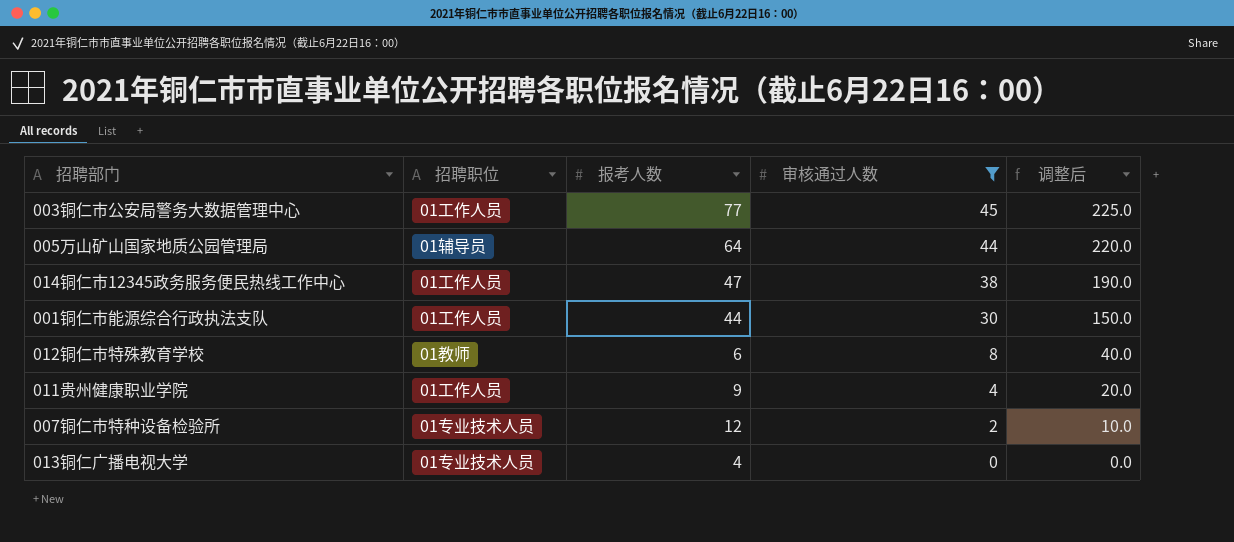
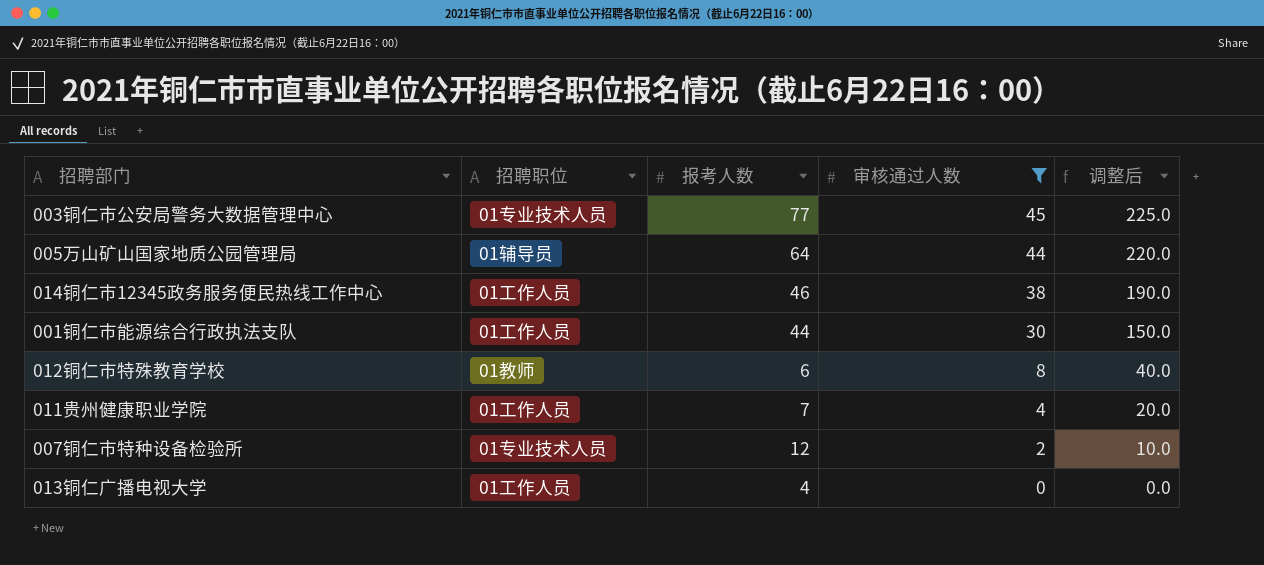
003铜仁市公安局警务大数据管理中心 | 招聘职位: 01工作人员 -> 01专业技术人员
014铜仁市12345政务服务便民热线工作中心 | 报考人数: 47 -> 46
011贵州健康职业学院 | 报考人数: 9 -> 7
013铜仁广播电视大学 | 招聘职位: 01专业技术人员 -> 01工作人员

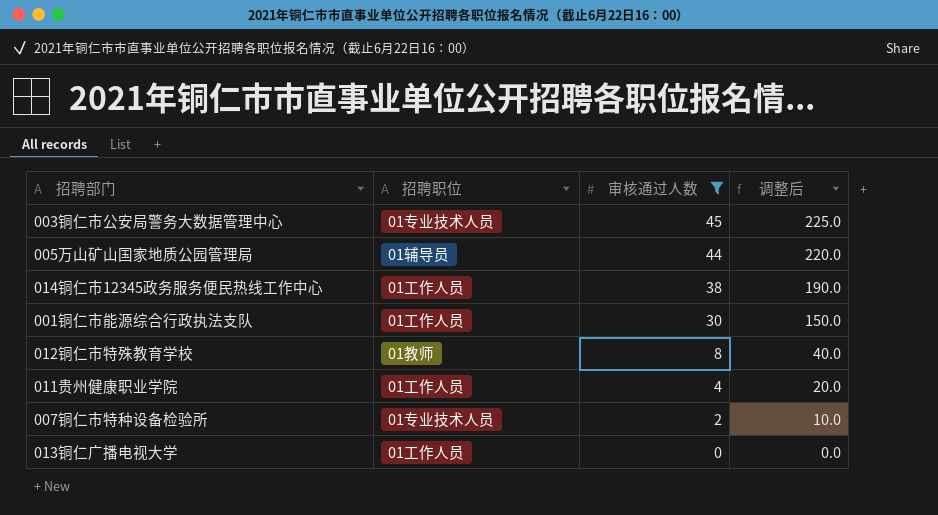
column 报考人数 | position: 3 -> none

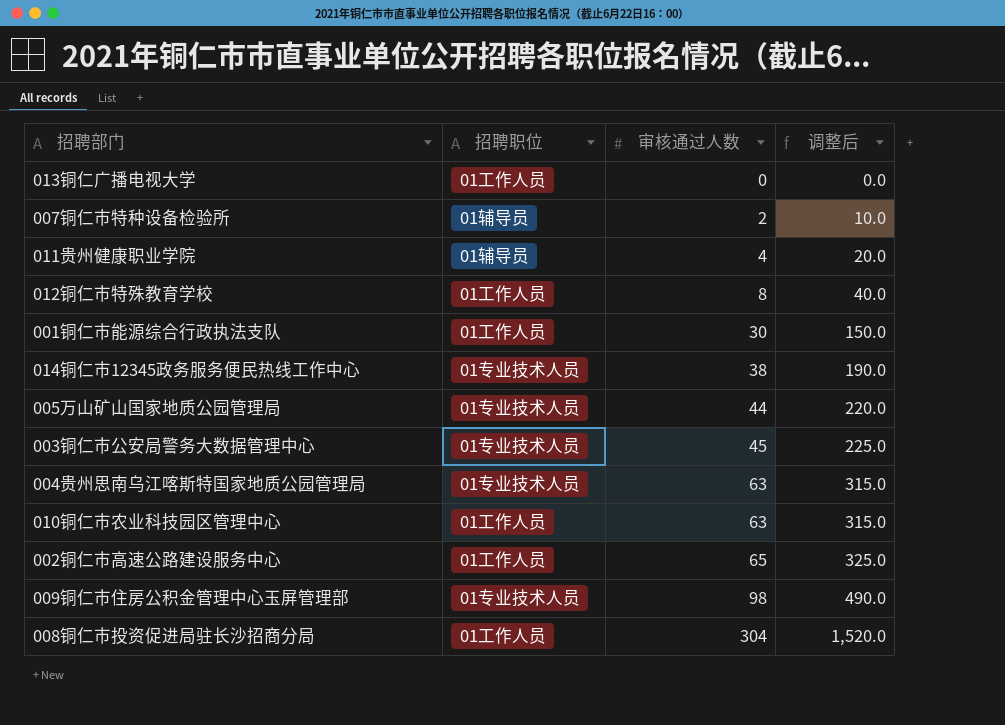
filter: 审核通过人数 <= 45 -> none
row order: 审核通过人数 descending -> 审核通过人数 ascending
007铜仁市特种设备检验所 | 招聘职位: 01专业技术人员 -> 01辅导员
011贵州健康职业学院 | 招聘职位: 01工作人员 -> 01辅导员
012铜仁市特殊教育学校 | 招聘职位: 01教师 -> 01工作人员
014铜仁市12345政务服务便民热线工作中心 | 招聘职位: 01工作人员 -> 01专业技术人员
005万山矿山国家地质公园管理局 | 招聘职位: 01辅导员 -> 01专业技术人员

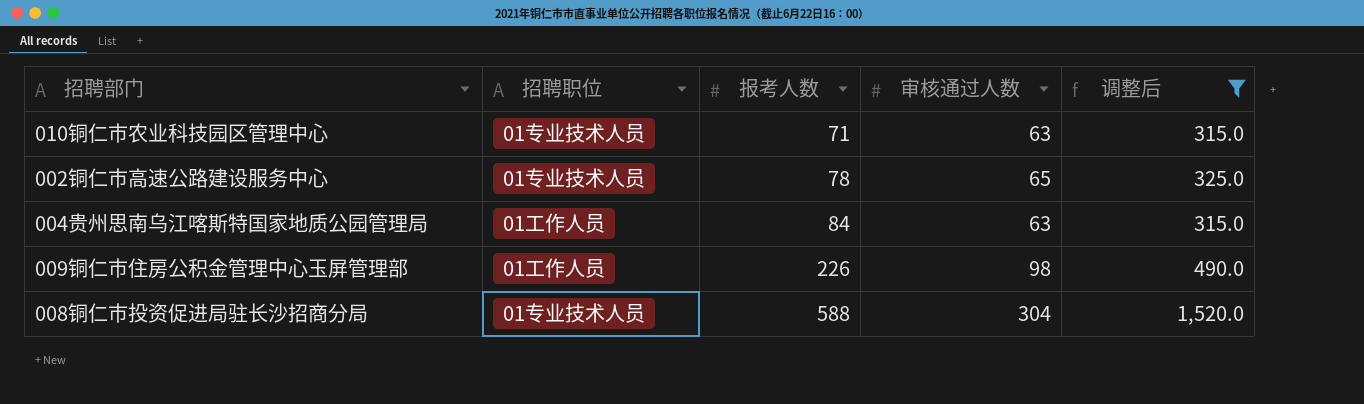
filter: none -> 调整后 >= 315.0
row order: 审核通过人数 ascending -> 报考人数 ascending
column 报考人数 | position: none -> 3
010铜仁市农业科技园区管理中心 | 招聘职位: 01工作人员 -> 01专业技术人员
002铜仁市高速公路建设服务中心 | 招聘职位: 01工作人员 -> 01专业技术人员
004贵州思南乌江喀斯特国家地质公园管理局 | 招聘职位: 01专业技术人员 -> 01工作人员
009铜仁市住房公积金管理中心玉屏管理部 | 招聘职位: 01专业技术人员 -> 01工作人员
008铜仁市投资促进局驻长沙招商分局 | 招聘职位: 01工作人员 -> 01专业技术人员

